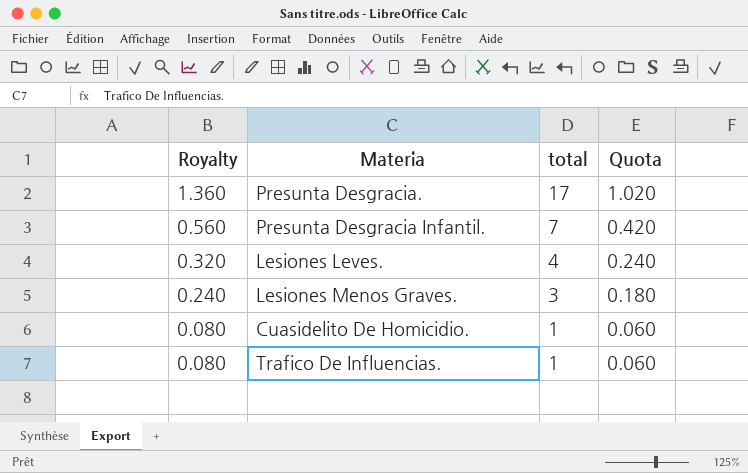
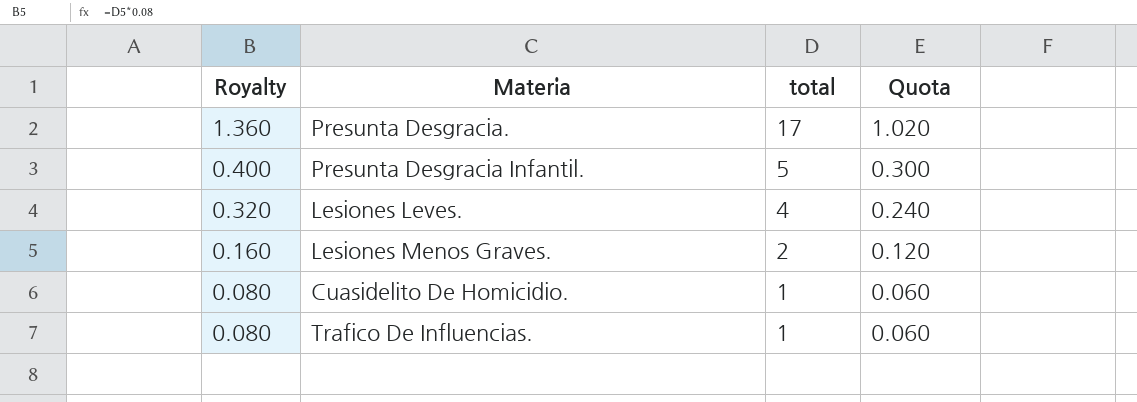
Presunta Desgracia Infantil. | Royalty: 0.560 -> 0.400
Presunta Desgracia Infantil. | total: 7 -> 5
Presunta Desgracia Infantil. | Quota: 0.420 -> 0.300
Lesiones Menos Graves. | Royalty: 0.240 -> 0.160
Lesiones Menos Graves. | total: 3 -> 2
Lesiones Menos Graves. | Quota: 0.180 -> 0.120

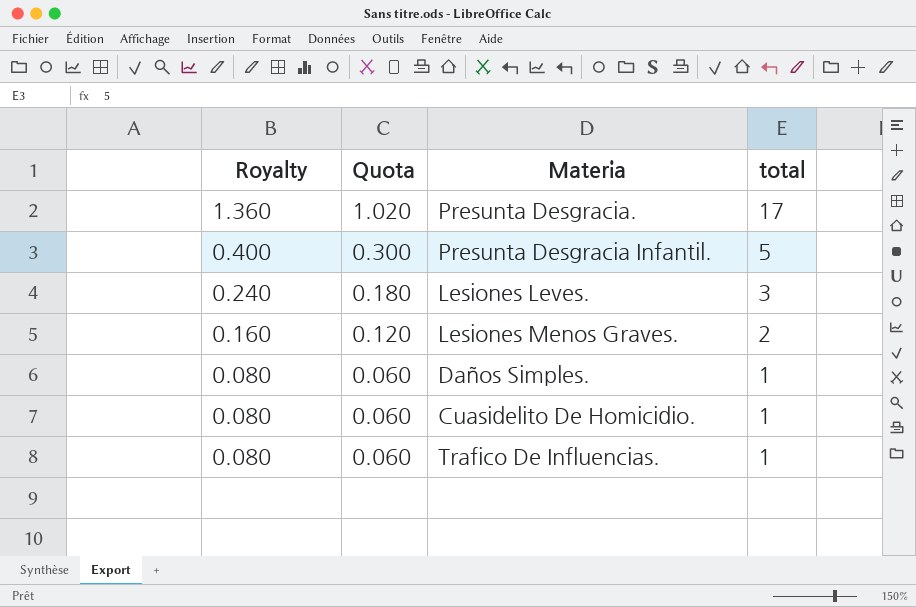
column Quota | position: 4 -> 2
Lesiones Leves. | Royalty: 0.320 -> 0.240
Lesiones Leves. | Quota: 0.240 -> 0.180
Lesiones Leves. | total: 4 -> 3
row Daños Simples.: none -> 0.080 | 0.060 | 1

